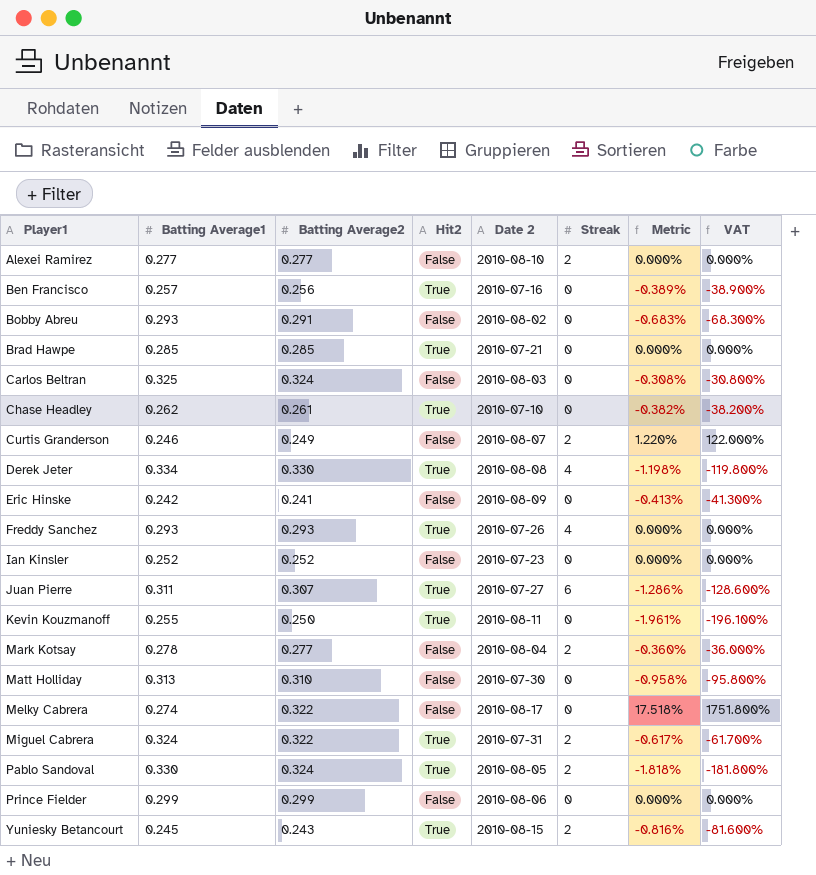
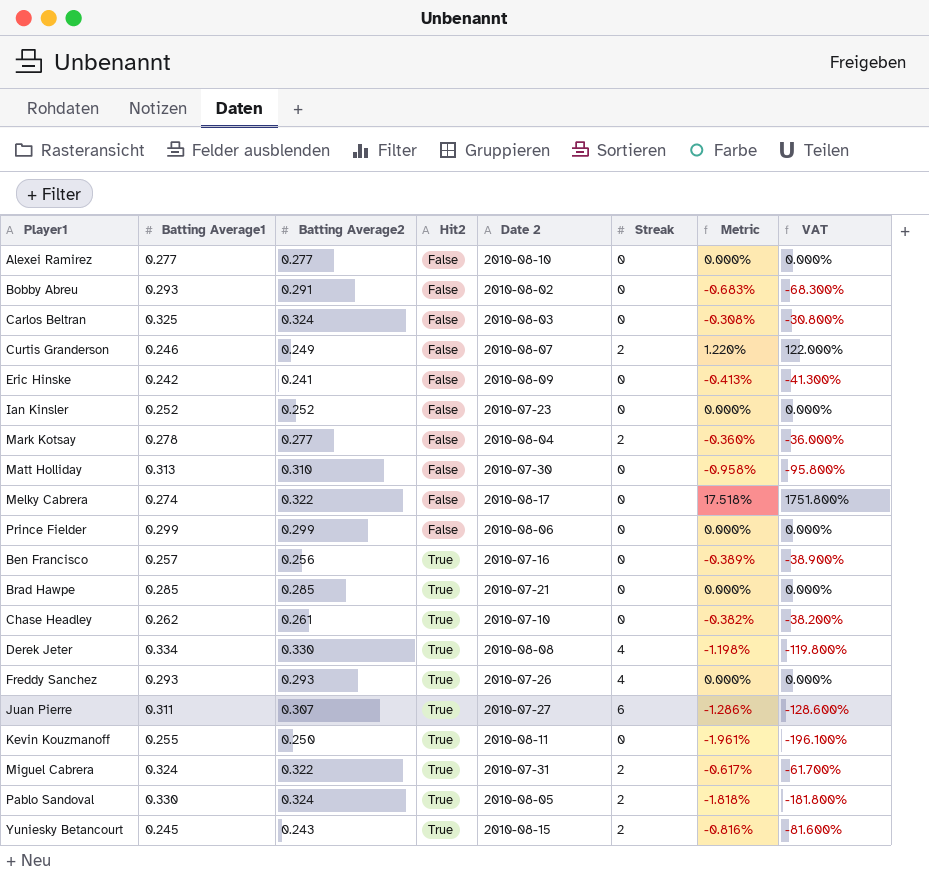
row order: Player1 ascending -> Hit2 ascending
Alexei Ramirez | Streak: 2 -> 0

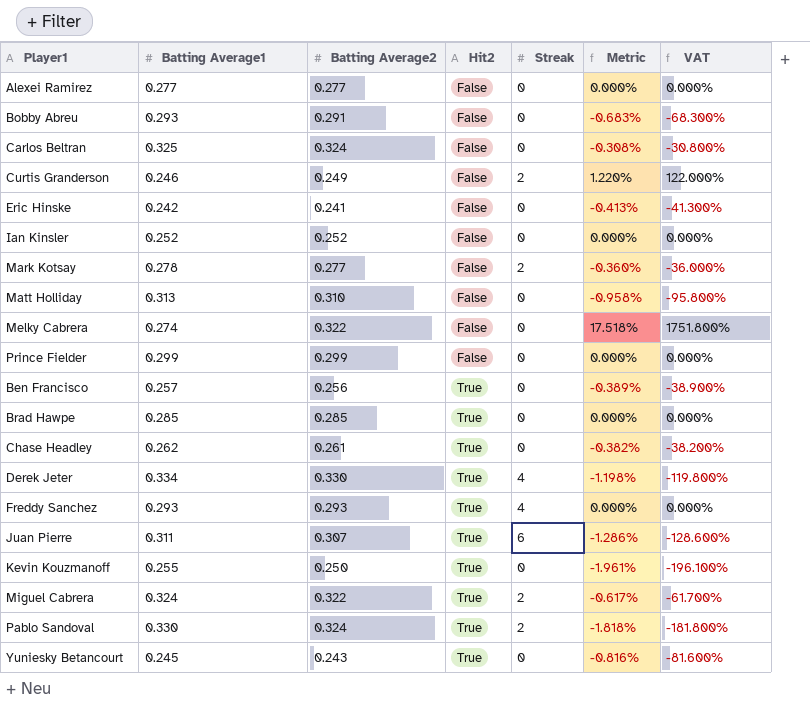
column Date 2 | position: 5 -> none
Yuniesky Betancourt | Streak: 2 -> 0

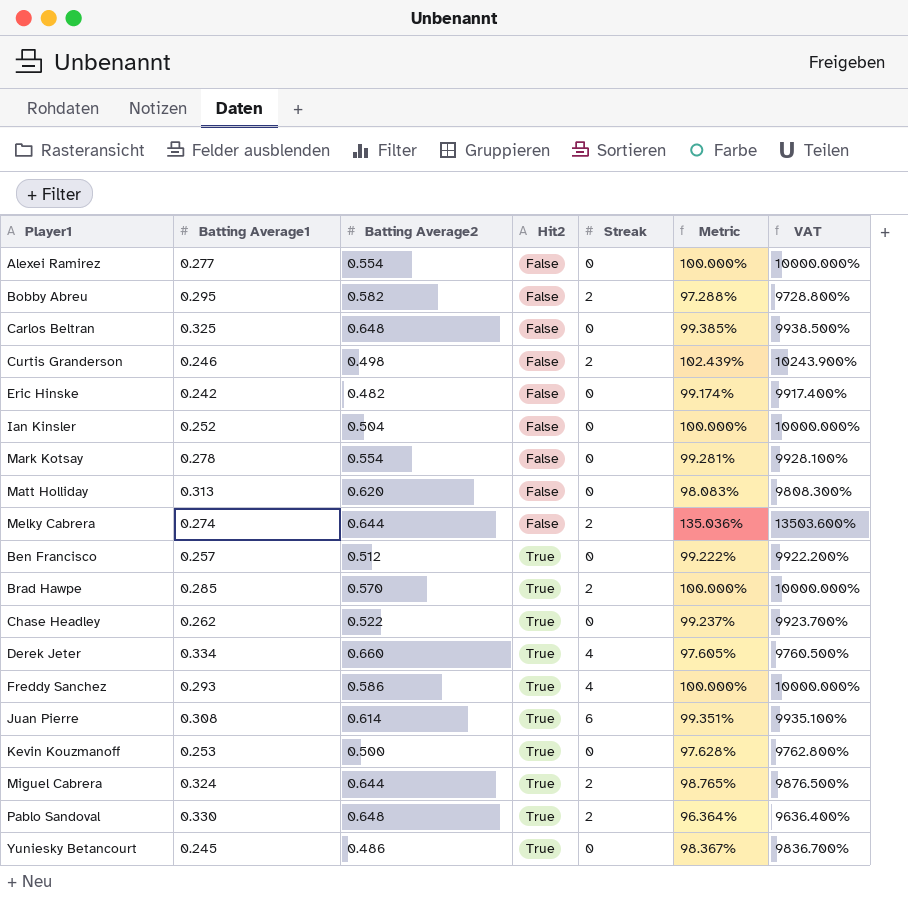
row Prince Fielder: 0.299 | 0.299 | False | 0 | 0.000% | 0.000% -> none
Alexei Ramirez | Batting Average2: 0.277 -> 0.554
Alexei Ramirez | Metric: 0.000% -> 100.000%
Alexei Ramirez | VAT: 0.000% -> 10000.000%
Bobby Abreu | Batting Average1: 0.293 -> 0.295
Bobby Abreu | Batting Average2: 0.291 -> 0.582
Bobby Abreu | Streak: 0 -> 2
Bobby Abreu | Metric: -0.683% -> 97.288%
Bobby Abreu | VAT: -68.300% -> 9728.800%
Carlos Beltran | Batting Average2: 0.324 -> 0.648
Carlos Beltran | Metric: -0.308% -> 99.385%
Carlos Beltran | VAT: -30.800% -> 9938.500%
Curtis Granderson | Batting Average2: 0.249 -> 0.498
Curtis Granderson | Metric: 1.220% -> 102.439%
Curtis Granderson | VAT: 122.000% -> 10243.900%
Eric Hinske | Batting Average2: 0.241 -> 0.482
Eric Hinske | Metric: -0.413% -> 99.174%
Eric Hinske | VAT: -41.300% -> 9917.400%
Ian Kinsler | Batting Average2: 0.252 -> 0.504
Ian Kinsler | Metric: 0.000% -> 100.000%
Ian Kinsler | VAT: 0.000% -> 10000.000%
Mark Kotsay | Batting Average2: 0.277 -> 0.554
Mark Kotsay | Streak: 2 -> 0
Mark Kotsay | Metric: -0.360% -> 99.281%
Mark Kotsay | VAT: -36.000% -> 9928.100%
Matt Holliday | Batting Average2: 0.310 -> 0.620
Matt Holliday | Metric: -0.958% -> 98.083%
Matt Holliday | VAT: -95.800% -> 9808.300%
Melky Cabrera | Batting Average2: 0.322 -> 0.644
Melky Cabrera | Streak: 0 -> 2
Melky Cabrera | Metric: 17.518% -> 135.036%
Melky Cabrera | VAT: 1751.800% -> 13503.600%
Ben Francisco | Batting Average2: 0.256 -> 0.512
Ben Francisco | Metric: -0.389% -> 99.222%
Ben Francisco | VAT: -38.900% -> 9922.200%
Brad Hawpe | Batting Average2: 0.285 -> 0.570
Brad Hawpe | Streak: 0 -> 2
Brad Hawpe | Metric: 0.000% -> 100.000%
Brad Hawpe | VAT: 0.000% -> 10000.000%
Chase Headley | Batting Average2: 0.261 -> 0.522
Chase Headley | Metric: -0.382% -> 99.237%
Chase Headley | VAT: -38.200% -> 9923.700%
Derek Jeter | Batting Average2: 0.330 -> 0.660
Derek Jeter | Metric: -1.198% -> 97.605%
Derek Jeter | VAT: -119.800% -> 9760.500%
Freddy Sanchez | Batting Average2: 0.293 -> 0.586
Freddy Sanchez | Metric: 0.000% -> 100.000%
Freddy Sanchez | VAT: 0.000% -> 10000.000%
Juan Pierre | Batting Average1: 0.311 -> 0.308
Juan Pierre | Batting Average2: 0.307 -> 0.614
Juan Pierre | Metric: -1.286% -> 99.351%
Juan Pierre | VAT: -128.600% -> 9935.100%
Kevin Kouzmanoff | Batting Average1: 0.255 -> 0.253
Kevin Kouzmanoff | Batting Average2: 0.250 -> 0.500
Kevin Kouzmanoff | Metric: -1.961% -> 97.628%
Kevin Kouzmanoff | VAT: -196.100% -> 9762.800%
Miguel Cabrera | Batting Average2: 0.322 -> 0.644
Miguel Cabrera | Metric: -0.617% -> 98.765%
Miguel Cabrera | VAT: -61.700% -> 9876.500%
Pablo Sandoval | Batting Average2: 0.324 -> 0.648
Pablo Sandoval | Metric: -1.818% -> 96.364%
Pablo Sandoval | VAT: -181.800% -> 9636.400%
Yuniesky Betancourt | Batting Average2: 0.243 -> 0.486
Yuniesky Betancourt | Metric: -0.816% -> 98.367%
Yuniesky Betancourt | VAT: -81.600% -> 9836.700%

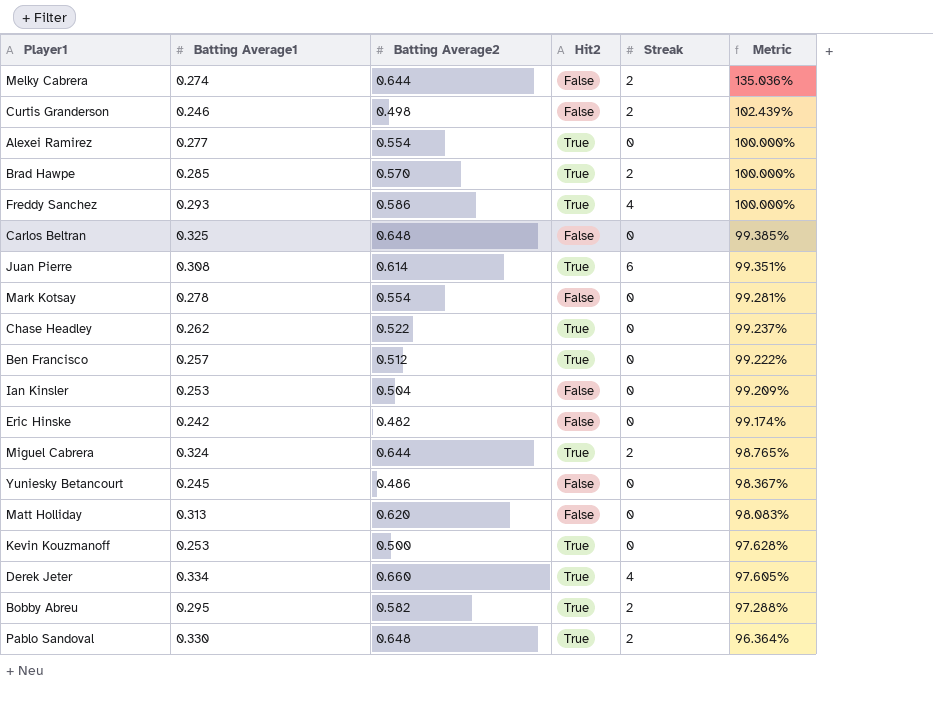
row order: Hit2 ascending -> Metric descending
column VAT | formula: [Metric] * 100 -> none
Alexei Ramirez | Hit2: False -> True
Ian Kinsler | Batting Average1: 0.252 -> 0.253
Ian Kinsler | Metric: 100.000% -> 99.209%
Yuniesky Betancourt | Hit2: True -> False
Bobby Abreu | Hit2: False -> True

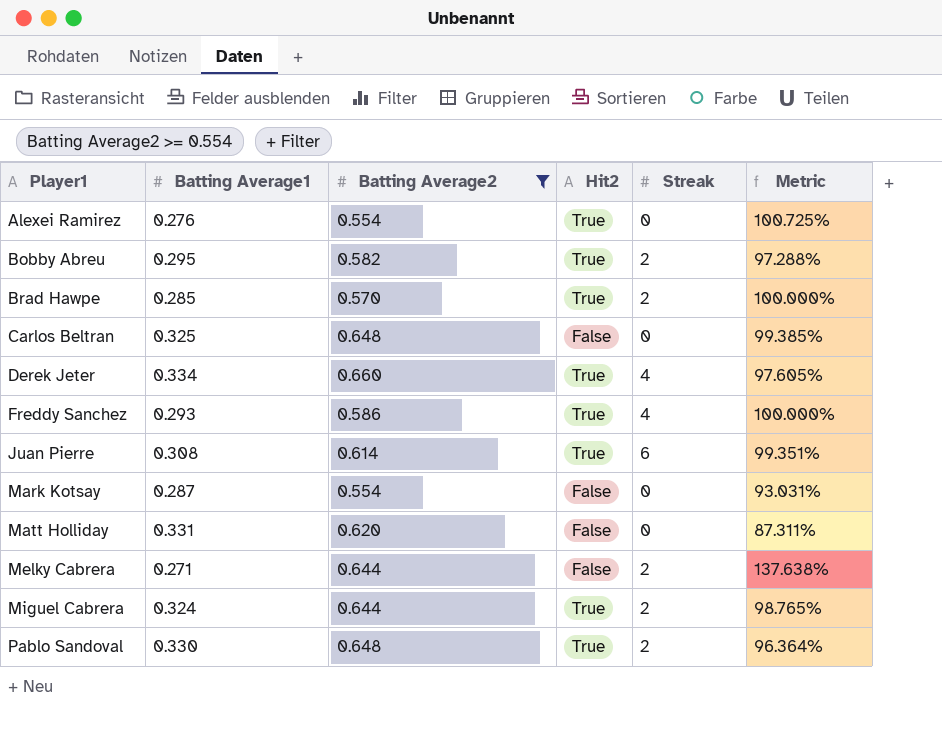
filter: none -> Batting Average2 >= 0.554
row order: Metric descending -> Player1 ascending
Alexei Ramirez | Batting Average1: 0.277 -> 0.276
Alexei Ramirez | Metric: 100.000% -> 100.725%
Mark Kotsay | Batting Average1: 0.278 -> 0.287
Mark Kotsay | Metric: 99.281% -> 93.031%
Matt Holliday | Batting Average1: 0.313 -> 0.331
Matt Holliday | Metric: 98.083% -> 87.311%
Melky Cabrera | Batting Average1: 0.274 -> 0.271
Melky Cabrera | Metric: 135.036% -> 137.638%

